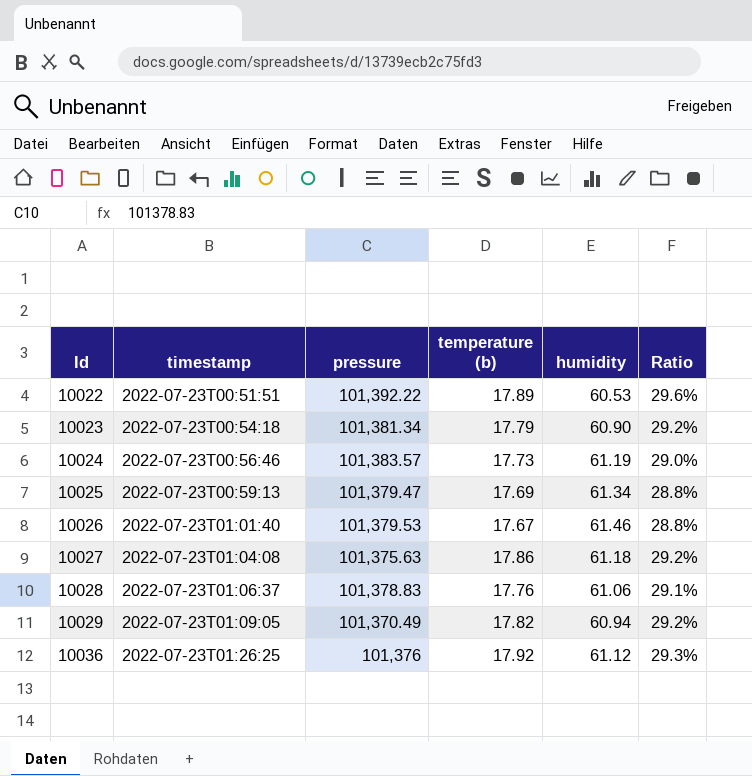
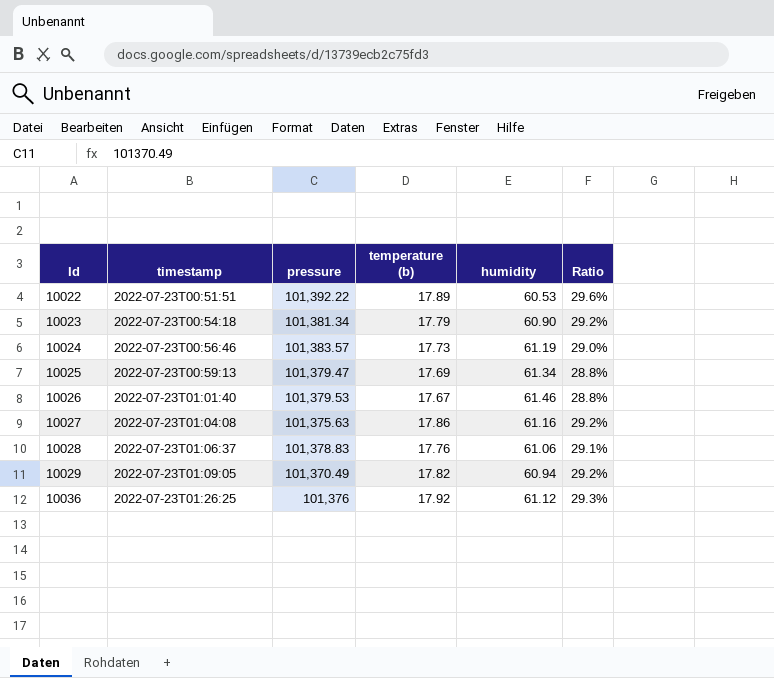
10027 | humidity: 61.18 -> 61.16

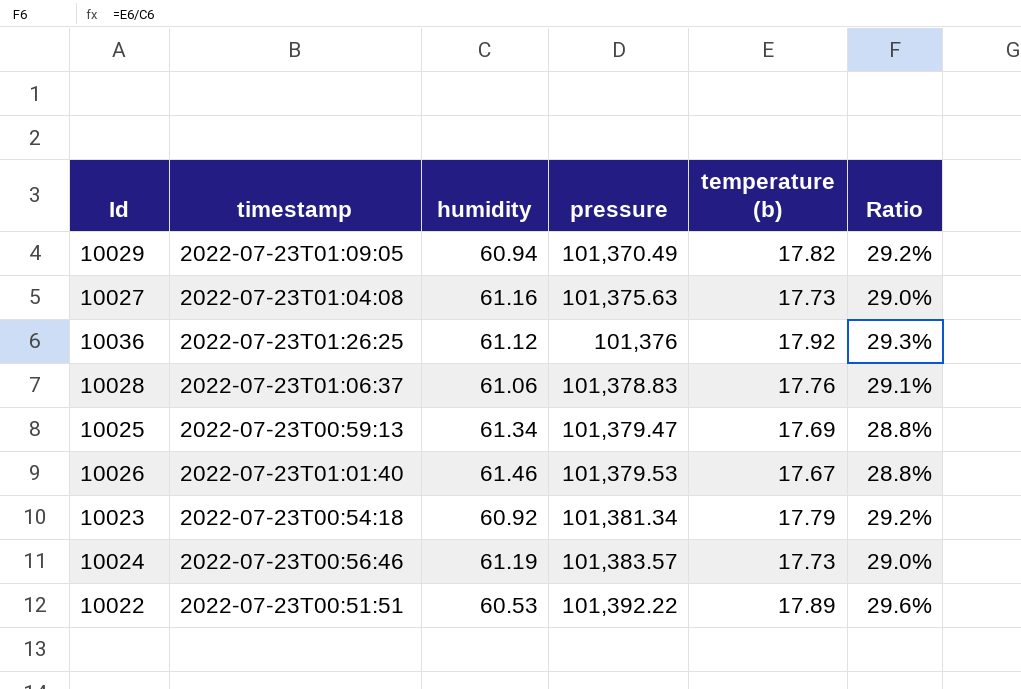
row order: Id ascending -> pressure ascending
column humidity | position: 5 -> 3
10027 | temperature (b): 17.86 -> 17.73
10027 | Ratio: 29.2% -> 29.0%
10023 | humidity: 60.90 -> 60.92

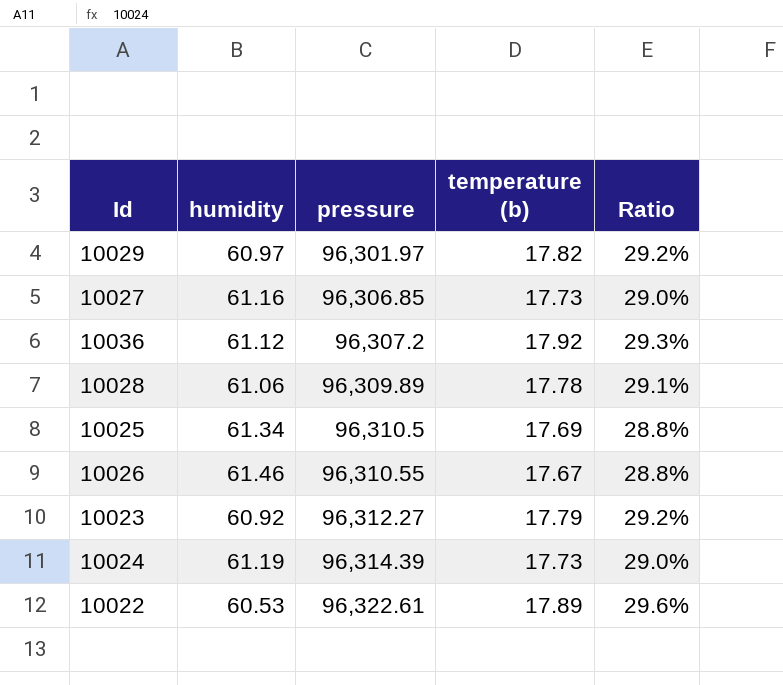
column timestamp | position: 2 -> none
10029 | humidity: 60.94 -> 60.97
10029 | pressure: 101,370.49 -> 96,301.97
10027 | pressure: 101,375.63 -> 96,306.85
10036 | pressure: 101,376 -> 96,307.2
10028 | pressure: 101,378.83 -> 96,309.89
10028 | temperature (b): 17.76 -> 17.78
10025 | pressure: 101,379.47 -> 96,310.5
10026 | pressure: 101,379.53 -> 96,310.55
10023 | pressure: 101,381.34 -> 96,312.27
10024 | pressure: 101,383.57 -> 96,314.39
10022 | pressure: 101,392.22 -> 96,322.61

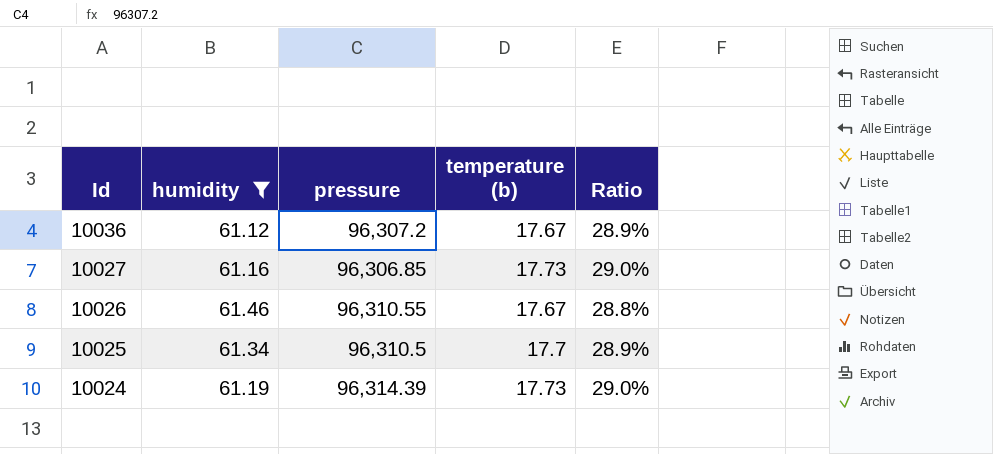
filter: none -> humidity >= 61.12
row order: pressure ascending -> Id descending
10036 | temperature (b): 17.92 -> 17.67
10036 | Ratio: 29.3% -> 28.9%
10025 | temperature (b): 17.69 -> 17.7
10025 | Ratio: 28.8% -> 28.9%

